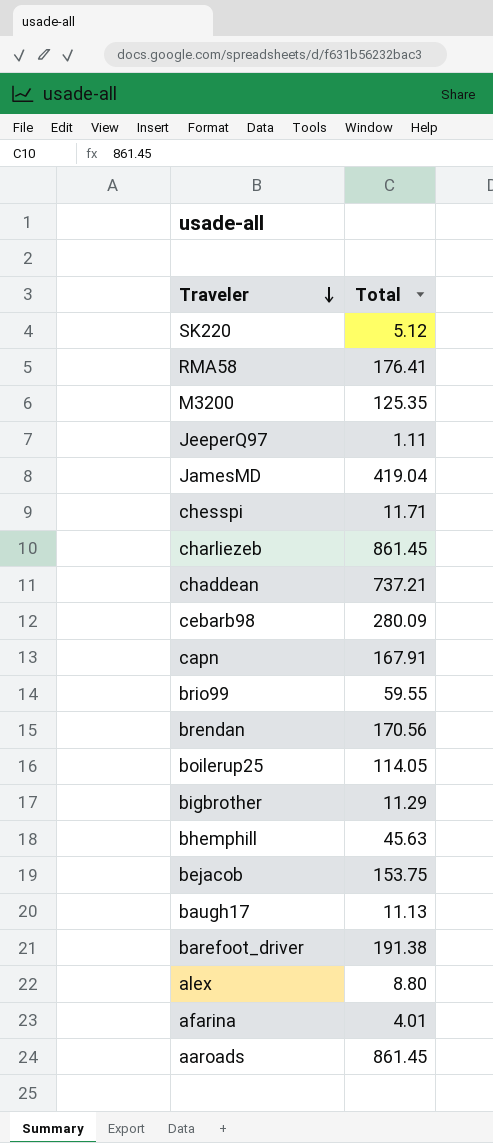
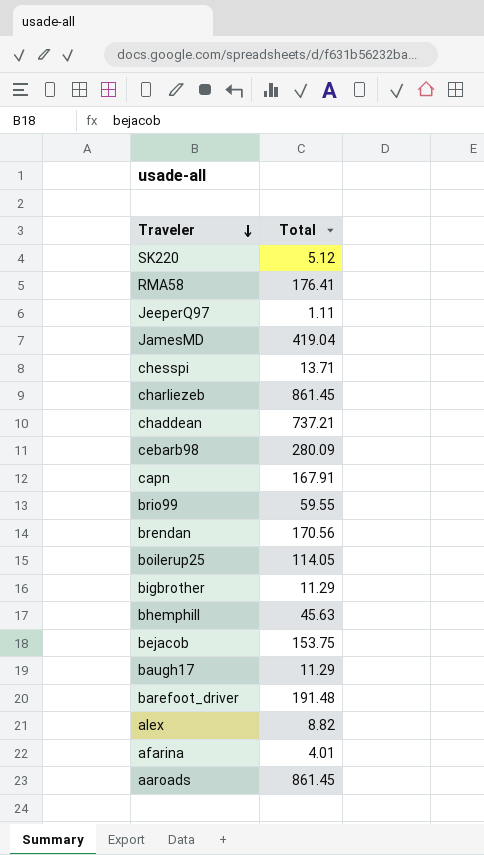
row M3200: 125.35 -> none
chesspi | Total: 11.71 -> 13.71
baugh17 | Total: 11.13 -> 11.29
barefoot_driver | Total: 191.38 -> 191.48
alex | Total: 8.80 -> 8.82

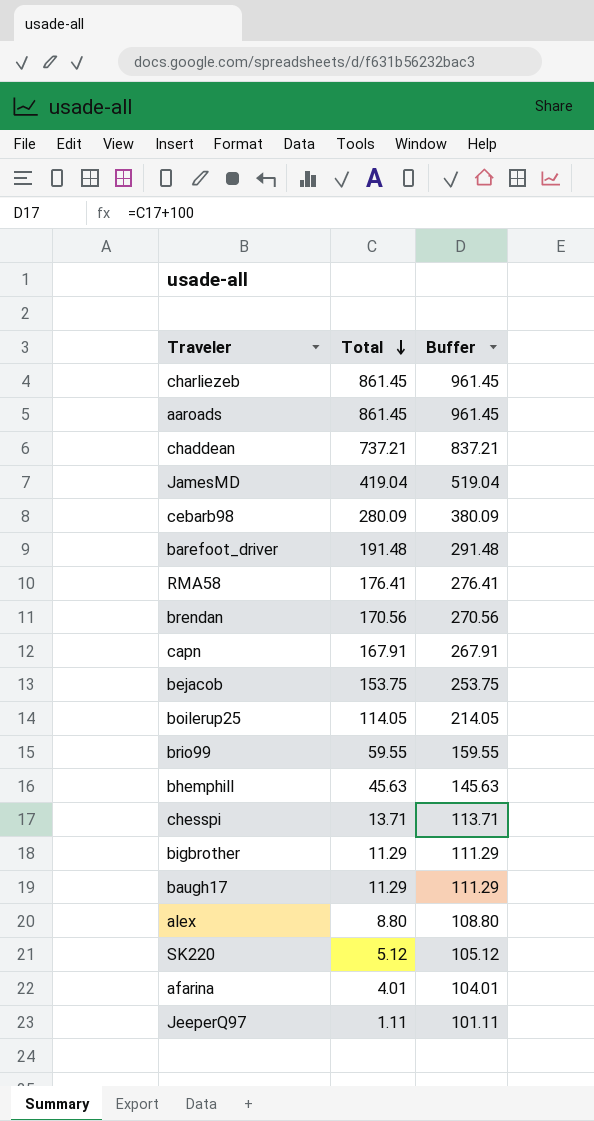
row order: Traveler descending -> Total descending
column Buffer | formula: none -> [Total] + 100
alex | Total: 8.82 -> 8.80

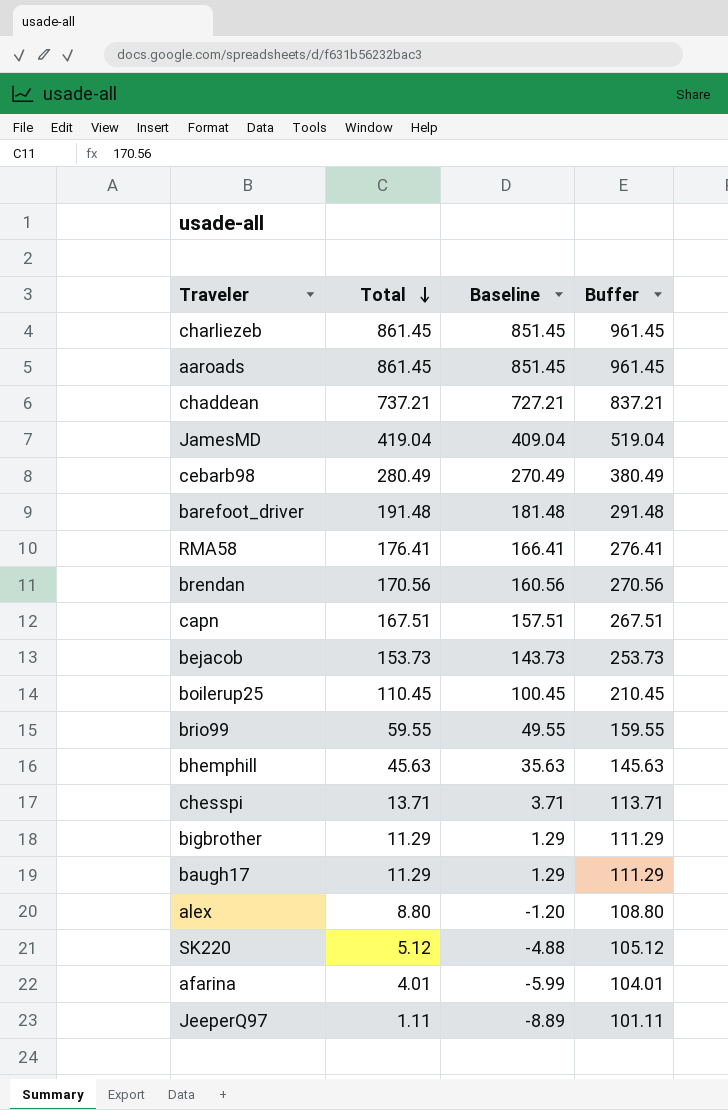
column Baseline | formula: none -> [Total] - 10
cebarb98 | Total: 280.09 -> 280.49
cebarb98 | Buffer: 380.09 -> 380.49
capn | Total: 167.91 -> 167.51
capn | Buffer: 267.91 -> 267.51
bejacob | Total: 153.75 -> 153.73
bejacob | Buffer: 253.75 -> 253.73
boilerup25 | Total: 114.05 -> 110.45
boilerup25 | Buffer: 214.05 -> 210.45

